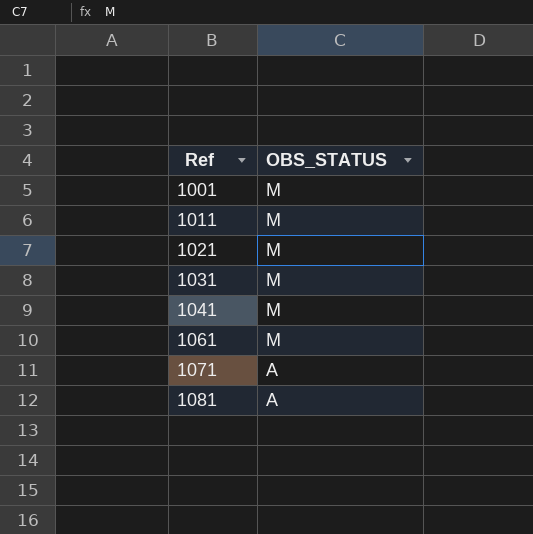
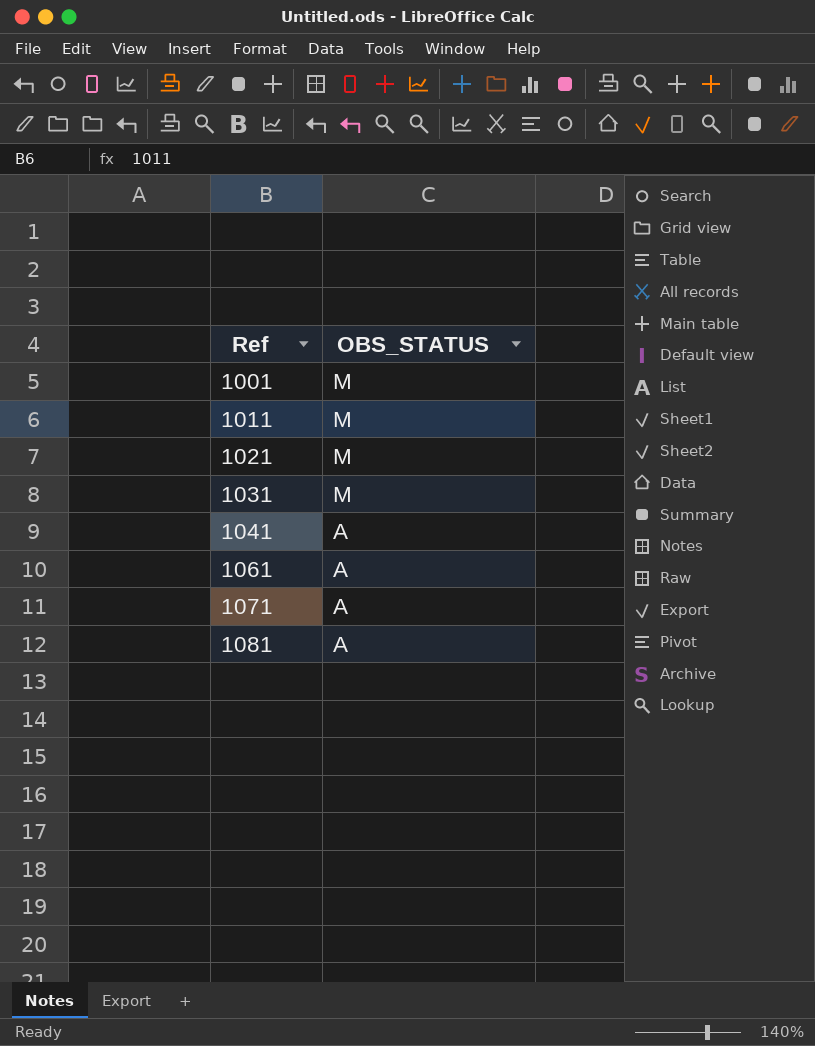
1041 | OBS_STATUS: M -> A
1061 | OBS_STATUS: M -> A

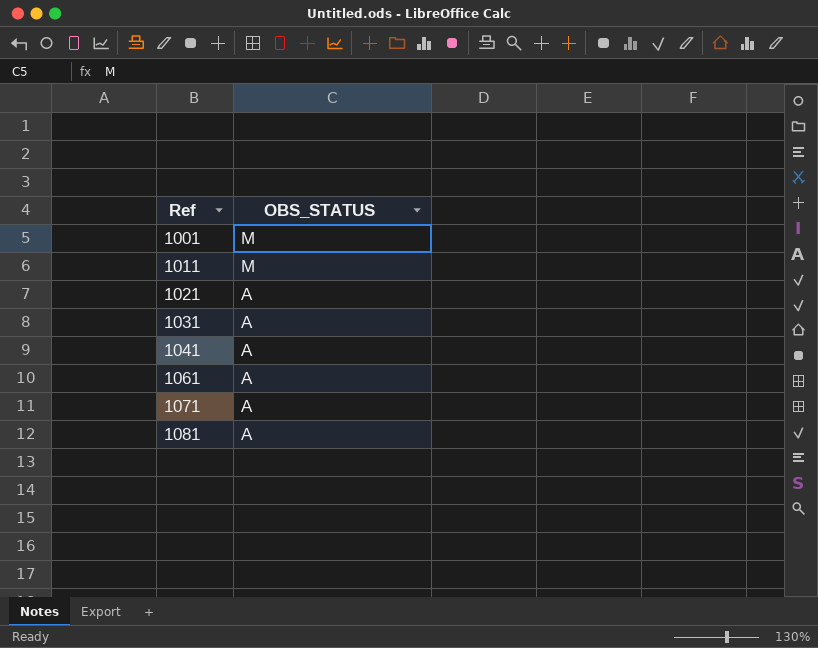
1021 | OBS_STATUS: M -> A
1031 | OBS_STATUS: M -> A

